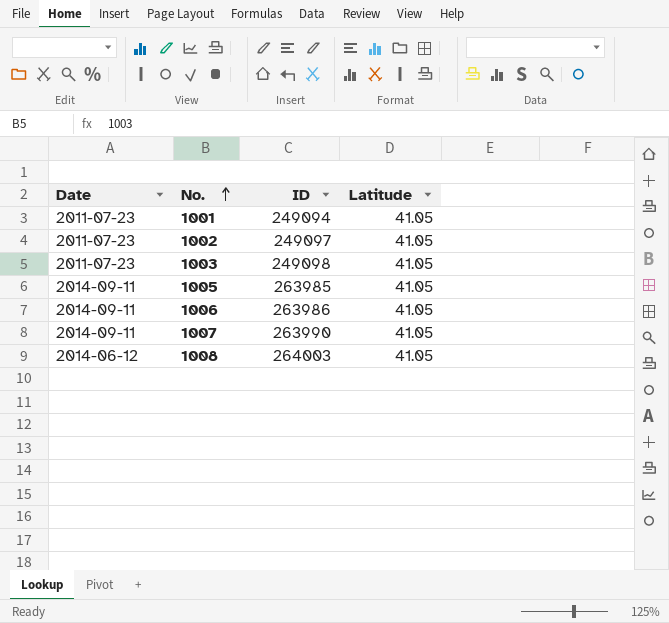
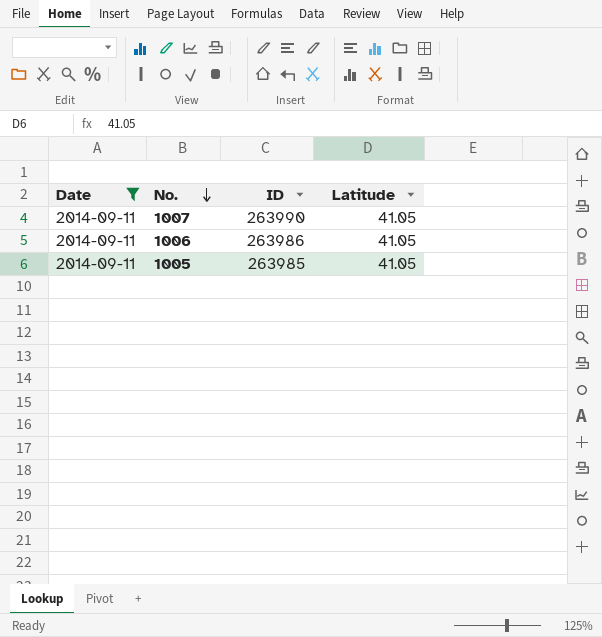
filter: none -> Date = 2014-09-11
row order: No. ascending -> No. descending

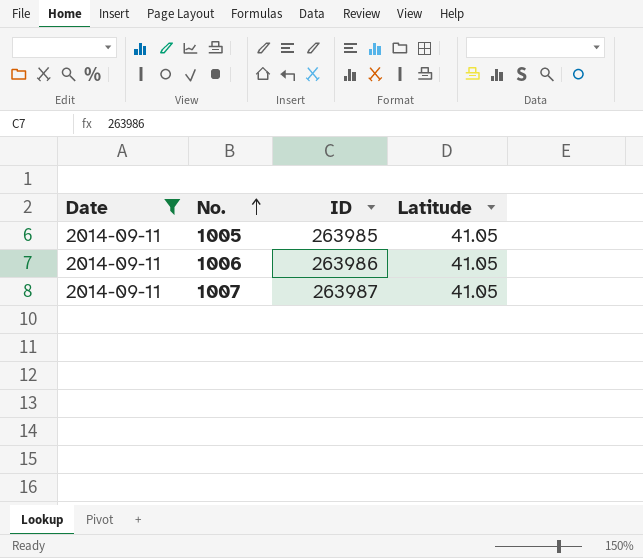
row order: No. descending -> No. ascending
1007 | ID: 263990 -> 263987

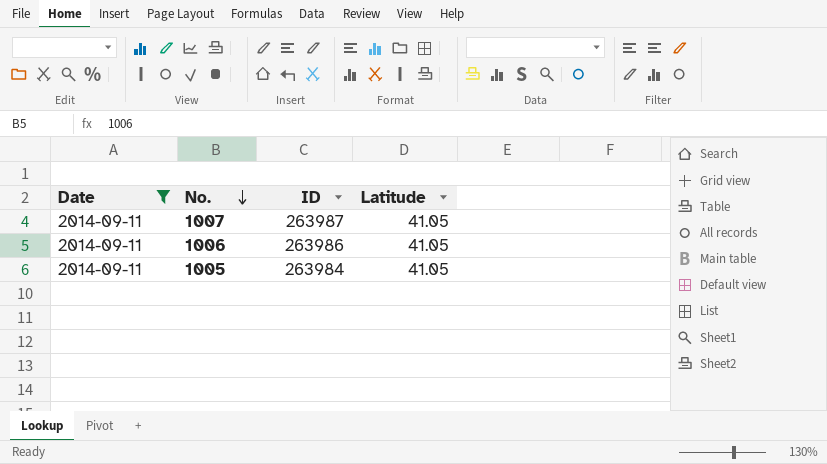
row order: No. ascending -> No. descending
1005 | ID: 263985 -> 263984

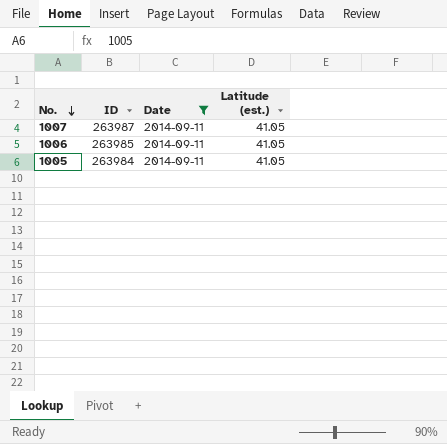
column Date | position: 1 -> 3
column name: Latitude -> Latitude (est.)
1006 | ID: 263986 -> 263985

